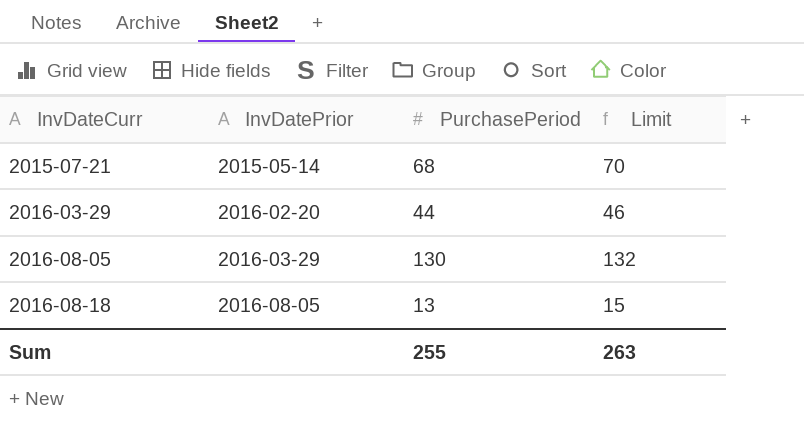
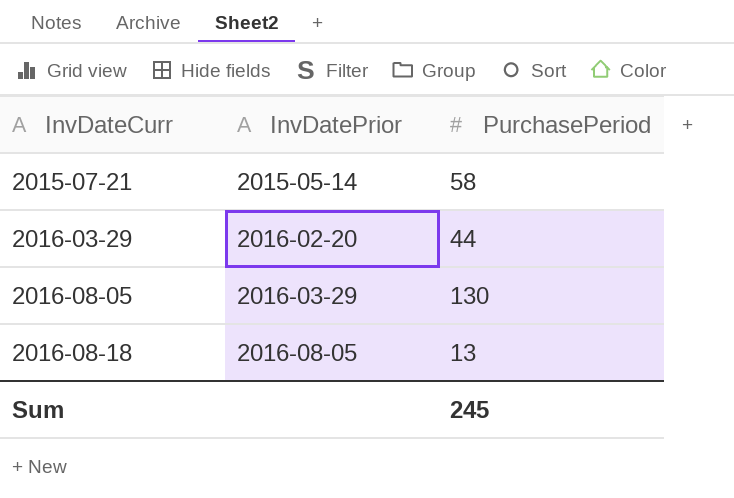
column Limit | formula: [PurchasePeriod] + 2 -> none
2015-07-21 | PurchasePeriod: 68 -> 58
Sum | PurchasePeriod: 255 -> 245

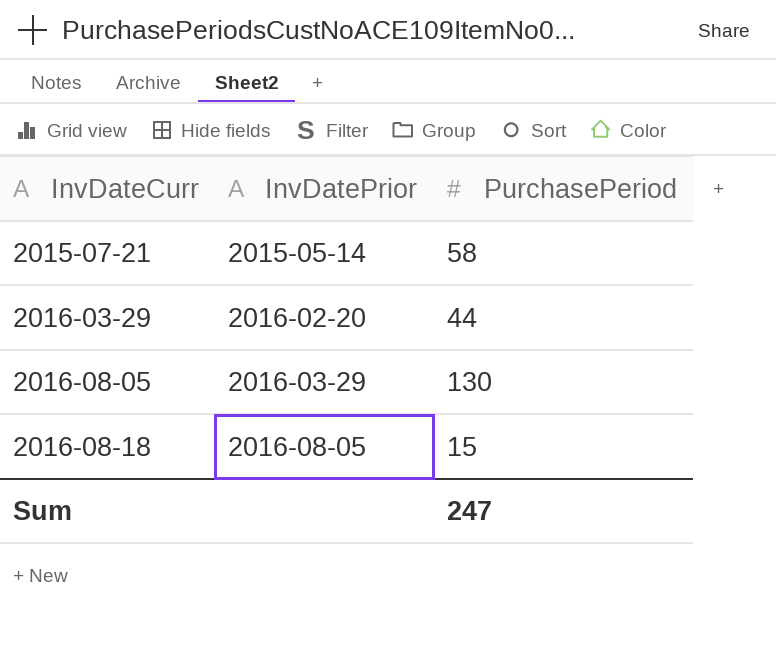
2016-08-18 | PurchasePeriod: 13 -> 15
Sum | PurchasePeriod: 245 -> 247

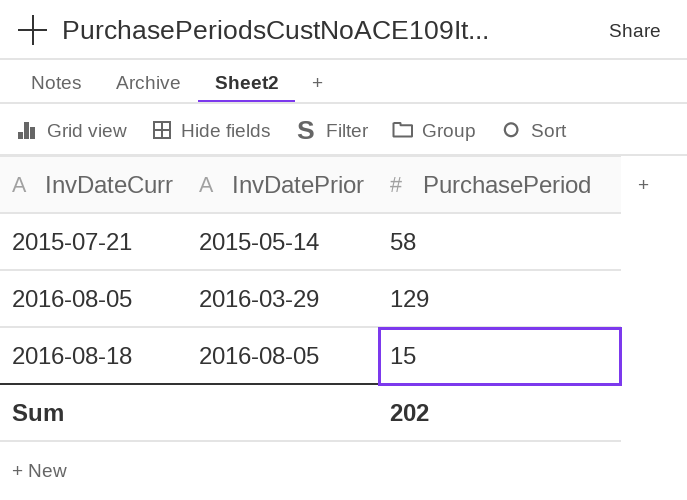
row 2016-03-29: 2016-02-20 | 44 -> none
2016-08-05 | PurchasePeriod: 130 -> 129
Sum | PurchasePeriod: 247 -> 202

